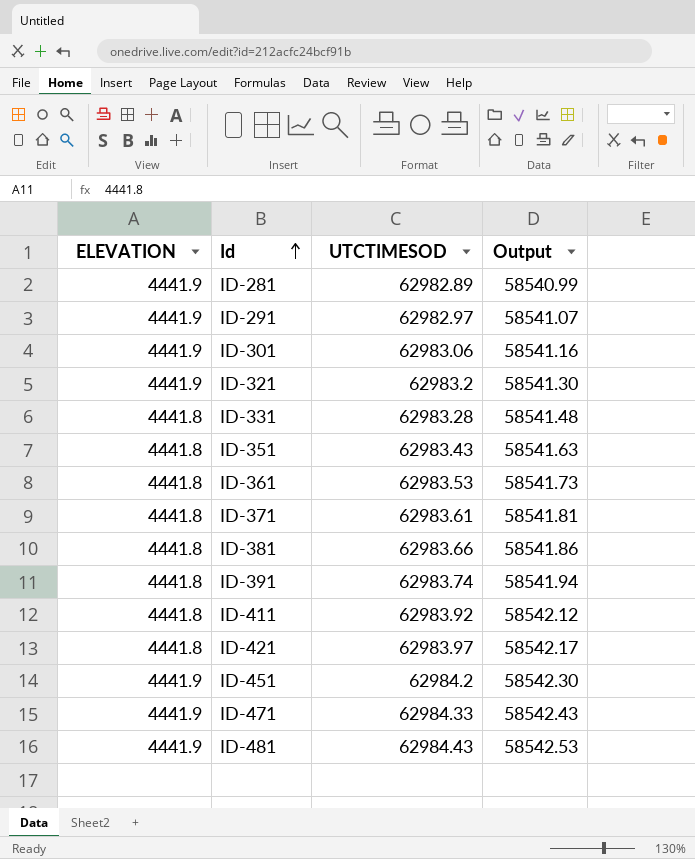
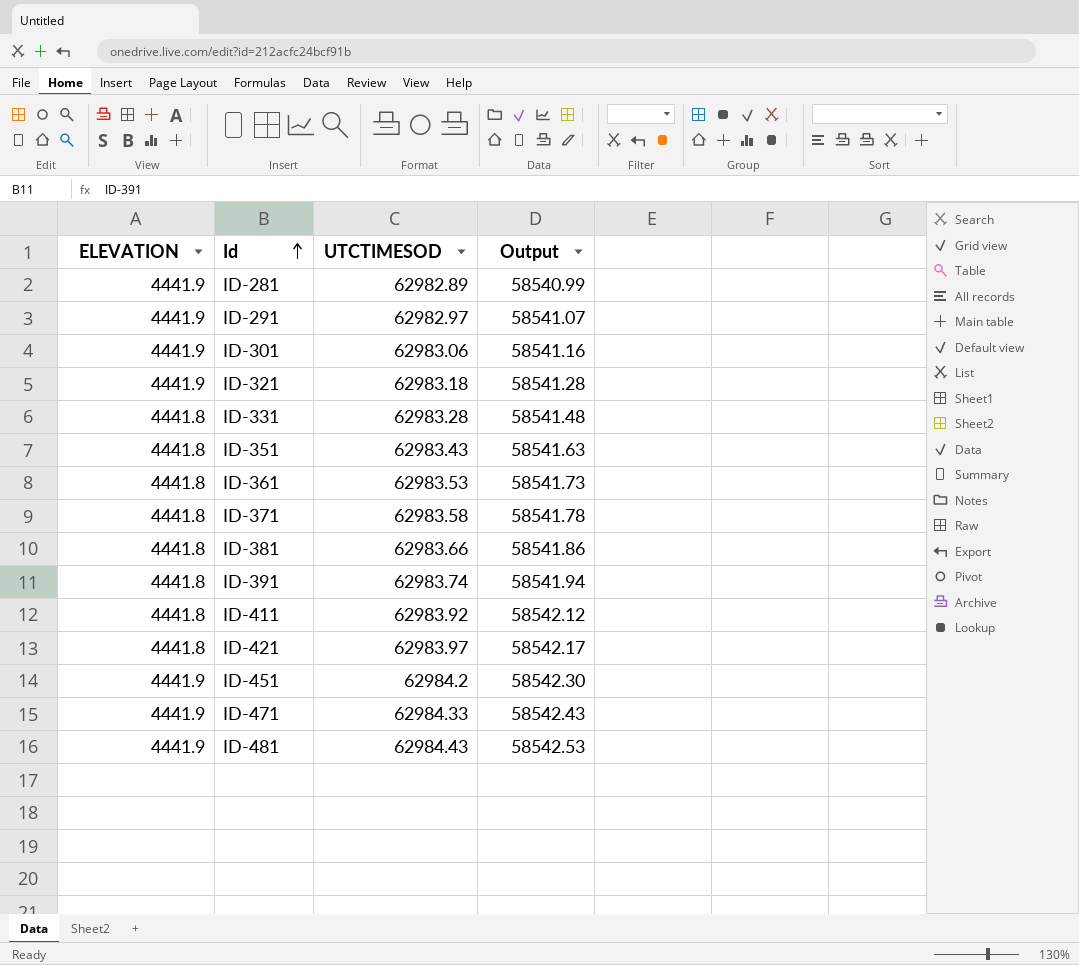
ID-321 | UTCTIMESOD: 62983.2 -> 62983.18
ID-321 | Output: 58541.30 -> 58541.28
ID-371 | UTCTIMESOD: 62983.61 -> 62983.58
ID-371 | Output: 58541.81 -> 58541.78

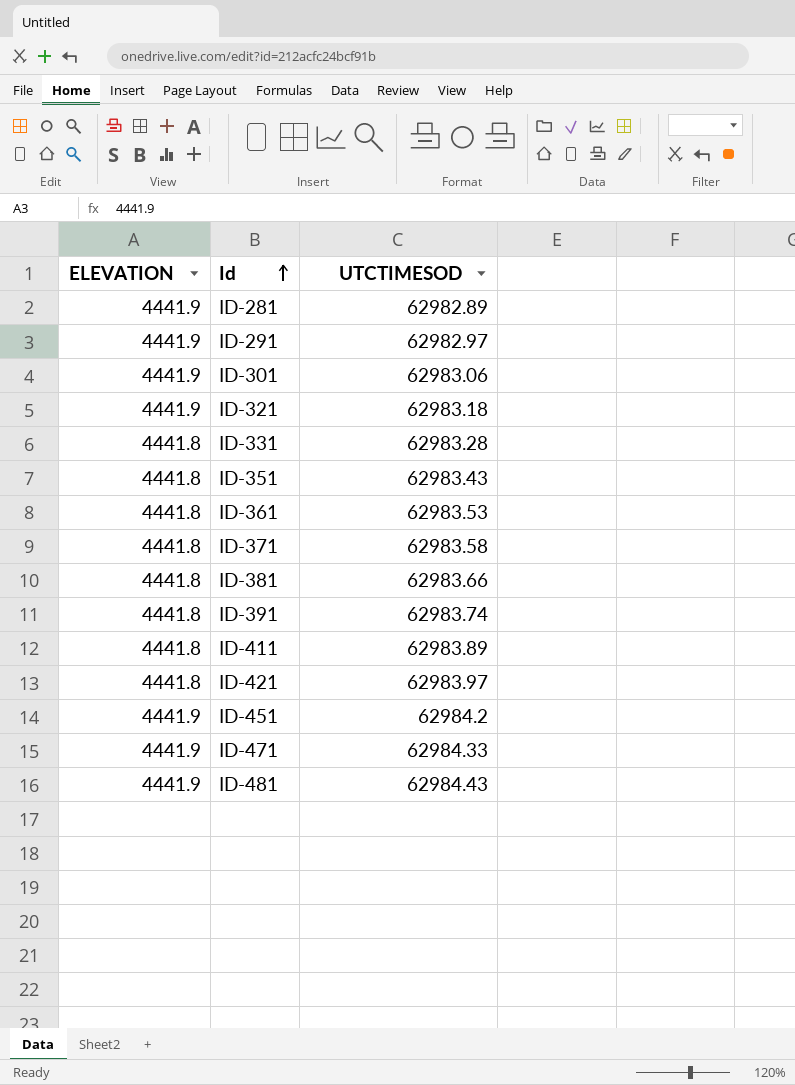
column Output | formula: [UTCTIMESOD] - [ELEVATION] -> none
ID-411 | UTCTIMESOD: 62983.92 -> 62983.89

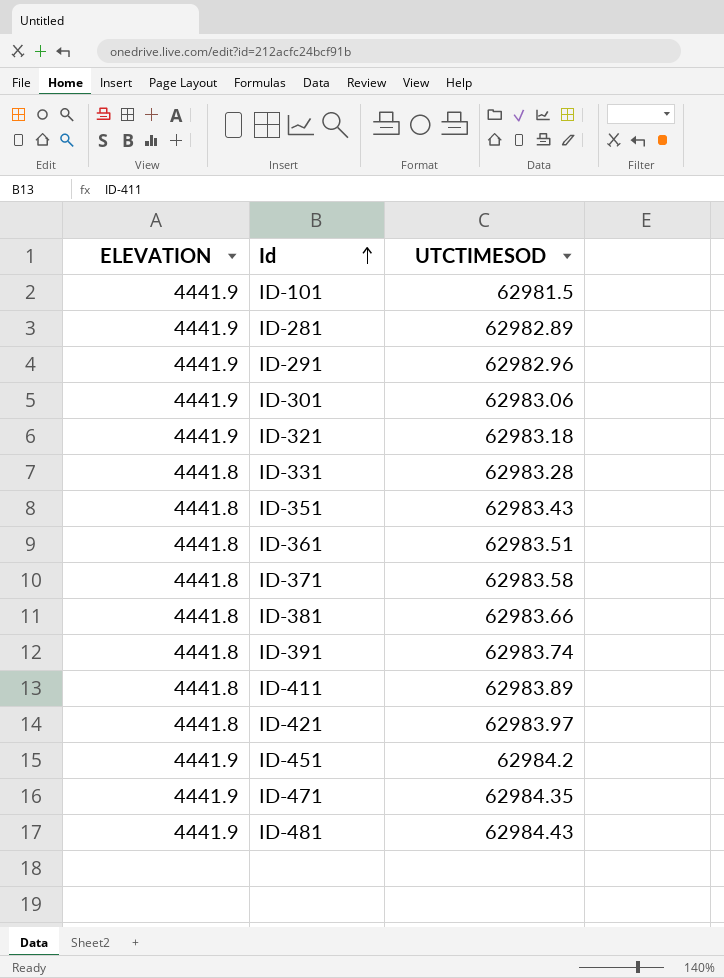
row ID-101: none -> 4441.9 | 62981.5
ID-291 | UTCTIMESOD: 62982.97 -> 62982.96
ID-361 | UTCTIMESOD: 62983.53 -> 62983.51
ID-471 | UTCTIMESOD: 62984.33 -> 62984.35

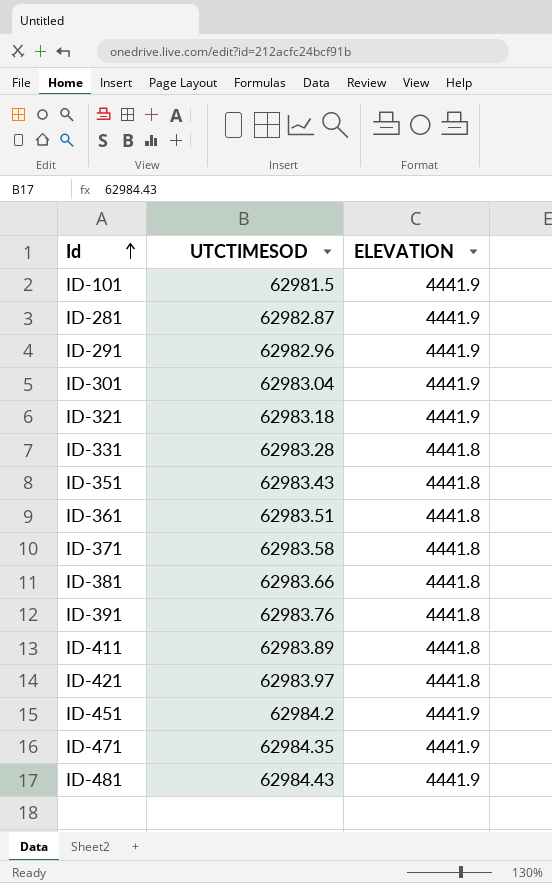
column ELEVATION | position: 1 -> 3
ID-281 | UTCTIMESOD: 62982.89 -> 62982.87
ID-301 | UTCTIMESOD: 62983.06 -> 62983.04
ID-391 | UTCTIMESOD: 62983.74 -> 62983.76

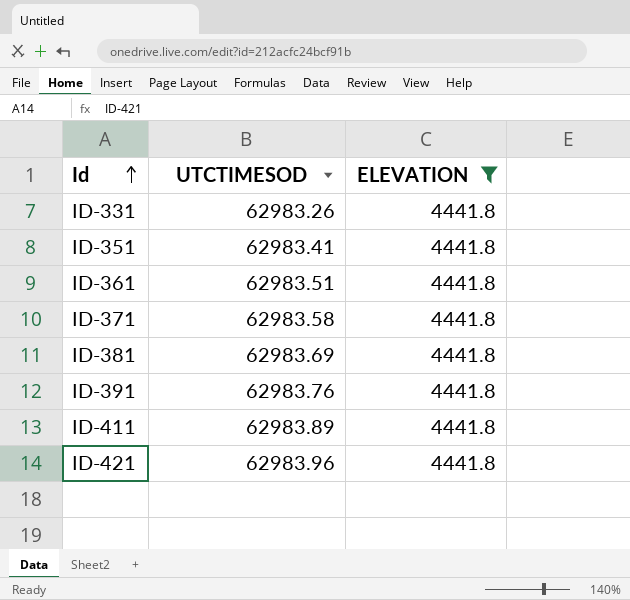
filter: none -> ELEVATION = 4441.8
ID-331 | UTCTIMESOD: 62983.28 -> 62983.26
ID-351 | UTCTIMESOD: 62983.43 -> 62983.41
ID-381 | UTCTIMESOD: 62983.66 -> 62983.69
ID-421 | UTCTIMESOD: 62983.97 -> 62983.96

